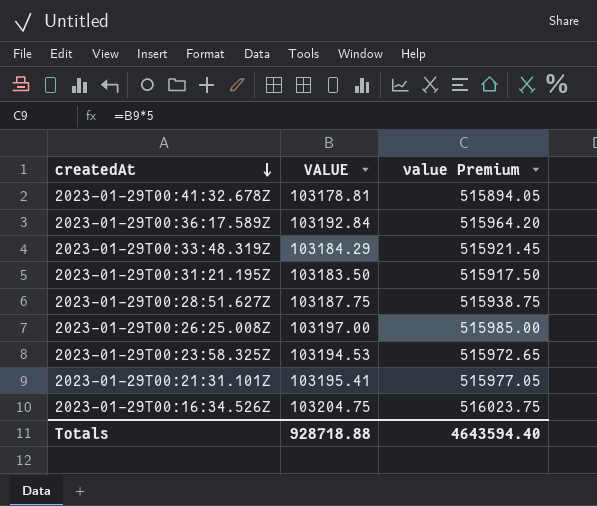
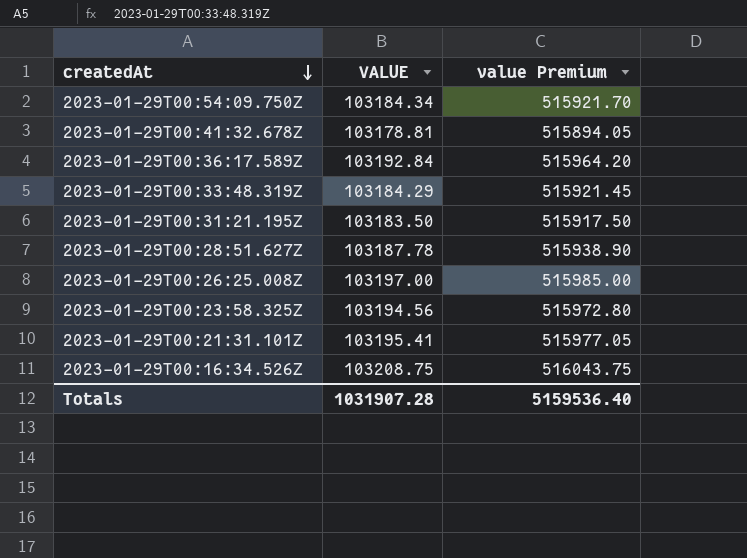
row 2023-01-29T00:54:09.750Z: none -> 103184.34 | 515921.70
2023-01-29T00:28:51.627Z | VALUE: 103187.75 -> 103187.78
2023-01-29T00:28:51.627Z | value Premium: 515938.75 -> 515938.90
2023-01-29T00:23:58.325Z | VALUE: 103194.53 -> 103194.56
2023-01-29T00:23:58.325Z | value Premium: 515972.65 -> 515972.80
2023-01-29T00:16:34.526Z | VALUE: 103204.75 -> 103208.75
2023-01-29T00:16:34.526Z | value Premium: 516023.75 -> 516043.75
Totals | VALUE: 928718.88 -> 1031907.28
Totals | value Premium: 4643594.40 -> 5159536.40

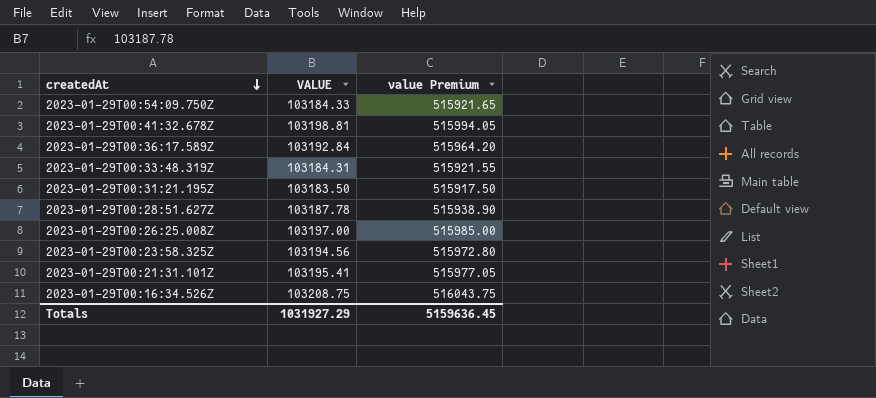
2023-01-29T00:54:09.750Z | VALUE: 103184.34 -> 103184.33
2023-01-29T00:54:09.750Z | value Premium: 515921.70 -> 515921.65
2023-01-29T00:41:32.678Z | VALUE: 103178.81 -> 103198.81
2023-01-29T00:41:32.678Z | value Premium: 515894.05 -> 515994.05
2023-01-29T00:33:48.319Z | VALUE: 103184.29 -> 103184.31
2023-01-29T00:33:48.319Z | value Premium: 515921.45 -> 515921.55
Totals | VALUE: 1031907.28 -> 1031927.29
Totals | value Premium: 5159536.40 -> 5159636.45

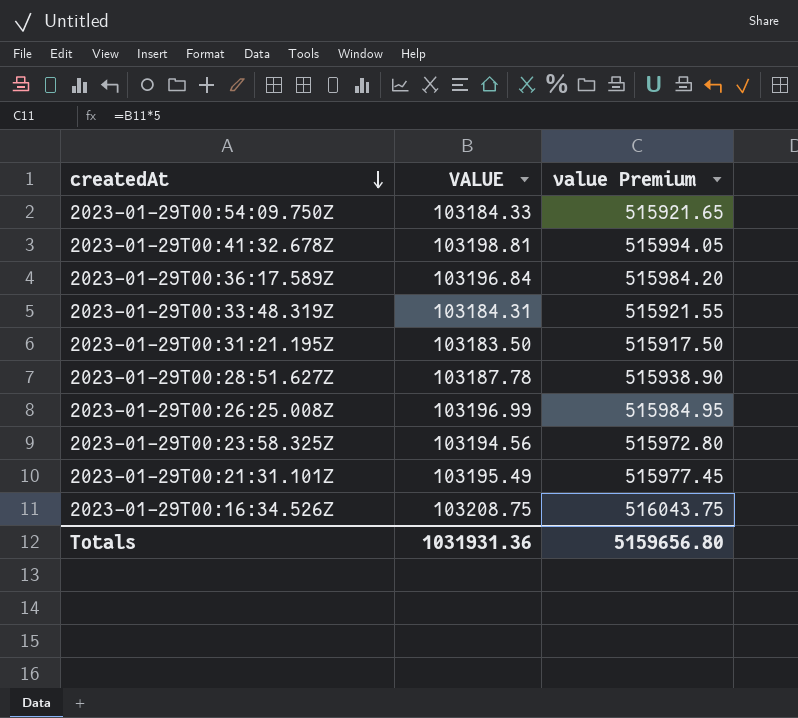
2023-01-29T00:36:17.589Z | VALUE: 103192.84 -> 103196.84
2023-01-29T00:36:17.589Z | value Premium: 515964.20 -> 515984.20
2023-01-29T00:26:25.008Z | VALUE: 103197.00 -> 103196.99
2023-01-29T00:26:25.008Z | value Premium: 515985.00 -> 515984.95
2023-01-29T00:21:31.101Z | VALUE: 103195.41 -> 103195.49
2023-01-29T00:21:31.101Z | value Premium: 515977.05 -> 515977.45
Totals | VALUE: 1031927.29 -> 1031931.36
Totals | value Premium: 5159636.45 -> 5159656.80

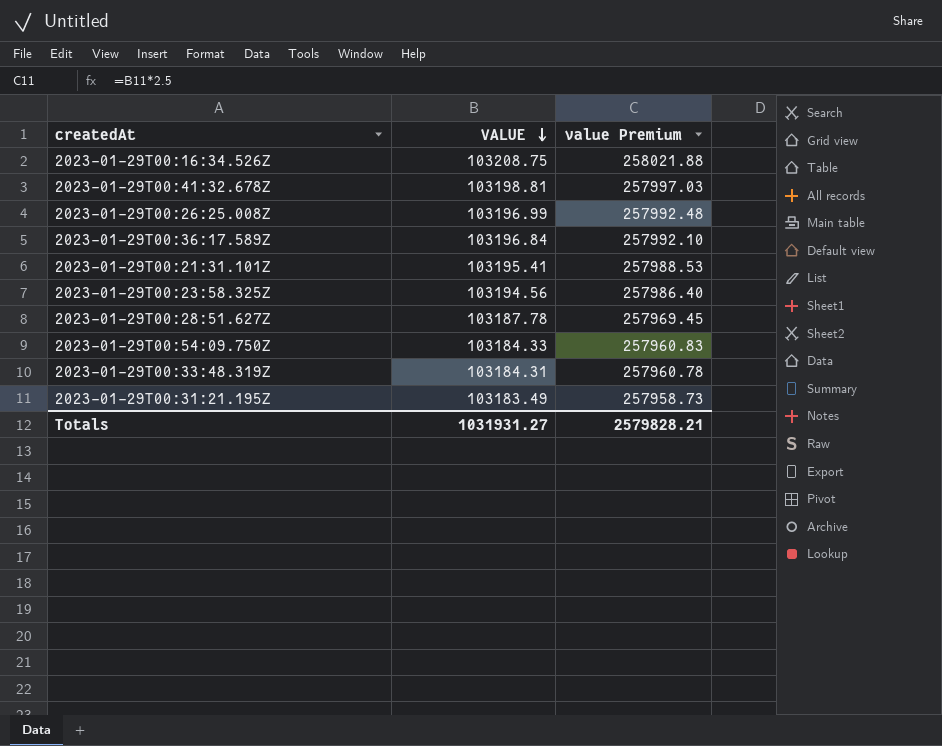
row order: createdAt descending -> VALUE descending
column value Premium | formula: [VALUE] * 5 -> [VALUE] * 2.5
2023-01-29T00:21:31.101Z | VALUE: 103195.49 -> 103195.41
2023-01-29T00:31:21.195Z | VALUE: 103183.50 -> 103183.49
Totals | VALUE: 1031931.36 -> 1031931.27
Totals | value Premium: 5159656.80 -> 2579828.21

